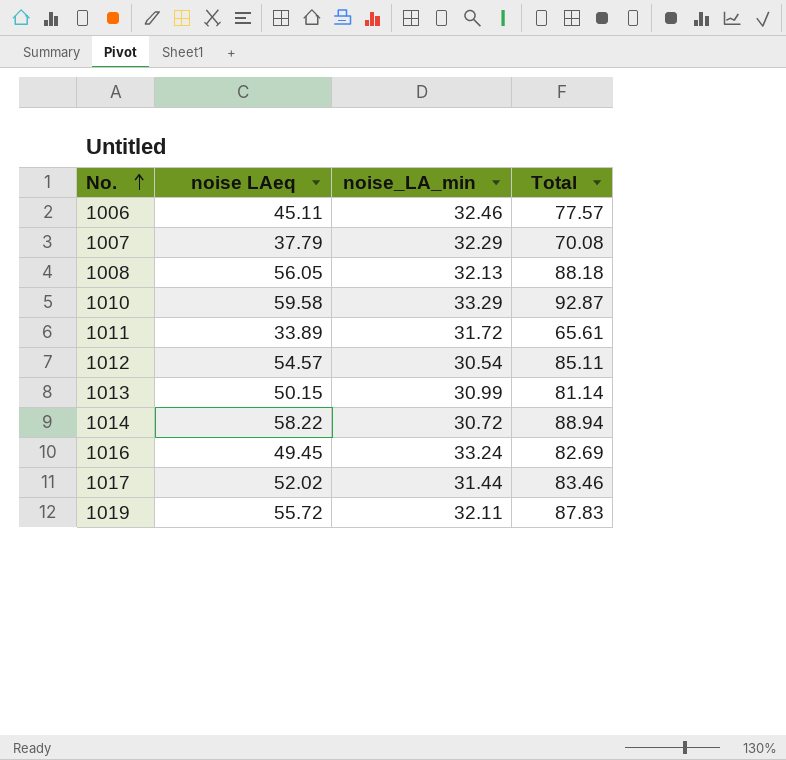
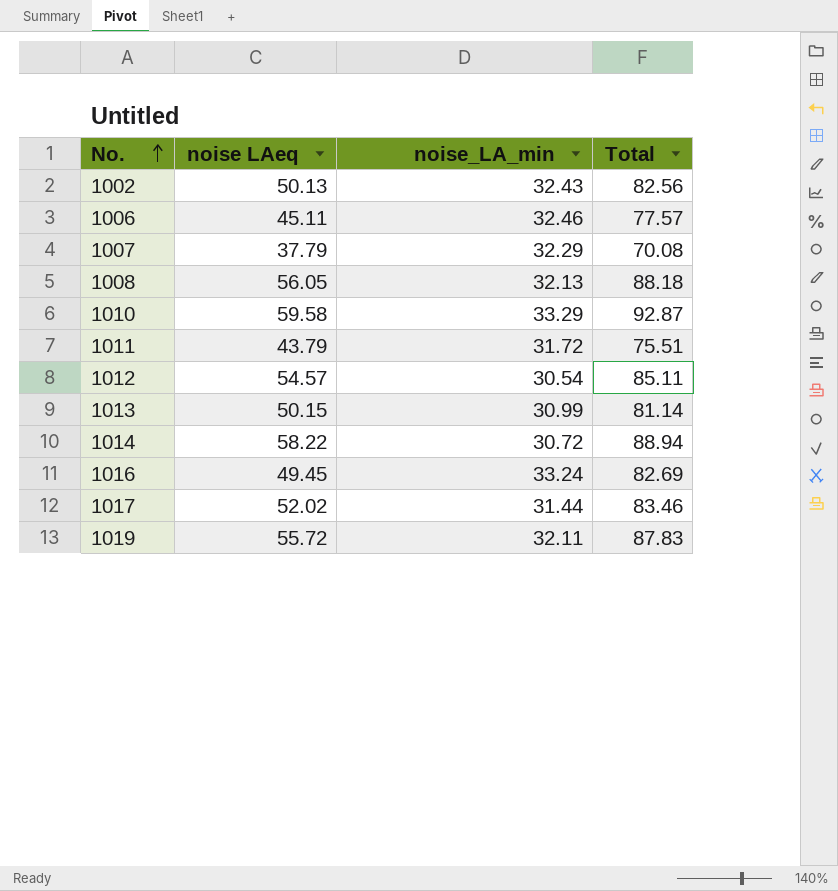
row 1002: none -> 50.13 | 32.43 | 82.56
1011 | noise LAeq: 33.89 -> 43.79
1011 | Total: 65.61 -> 75.51

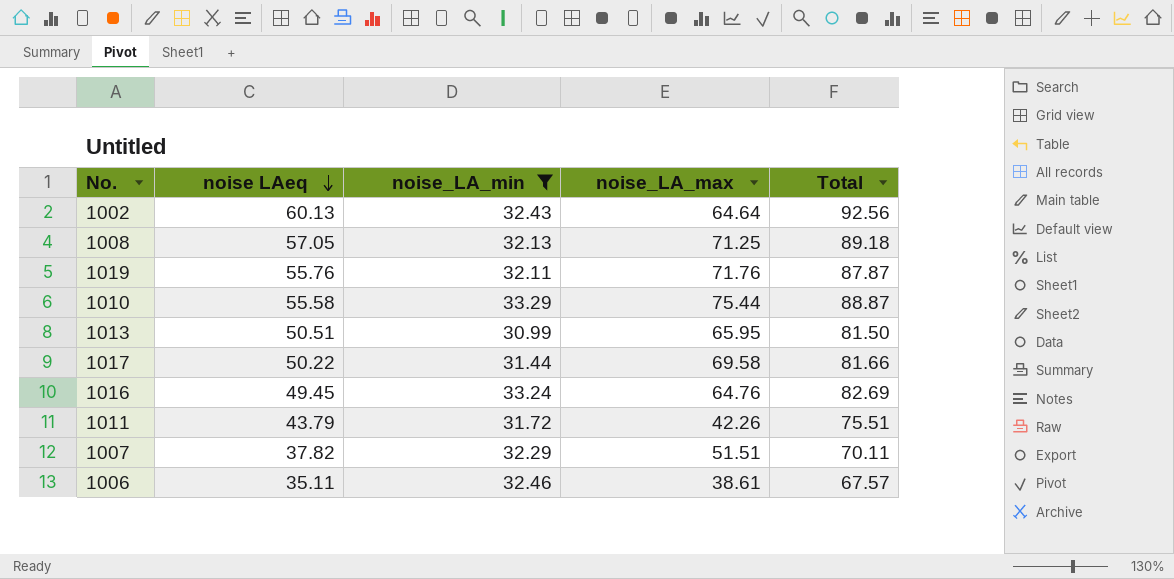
filter: none -> noise_LA_min >= 30.99
row order: No. ascending -> noise LAeq descending
column noise_LA_max | position: none -> 4
1002 | noise LAeq: 50.13 -> 60.13
1002 | Total: 82.56 -> 92.56
1008 | noise LAeq: 56.05 -> 57.05
1008 | Total: 88.18 -> 89.18
1019 | noise LAeq: 55.72 -> 55.76
1019 | Total: 87.83 -> 87.87
1010 | noise LAeq: 59.58 -> 55.58
1010 | Total: 92.87 -> 88.87
1013 | noise LAeq: 50.15 -> 50.51
1013 | Total: 81.14 -> 81.50
1017 | noise LAeq: 52.02 -> 50.22
1017 | Total: 83.46 -> 81.66
1007 | noise LAeq: 37.79 -> 37.82
1007 | Total: 70.08 -> 70.11
1006 | noise LAeq: 45.11 -> 35.11
1006 | Total: 77.57 -> 67.57

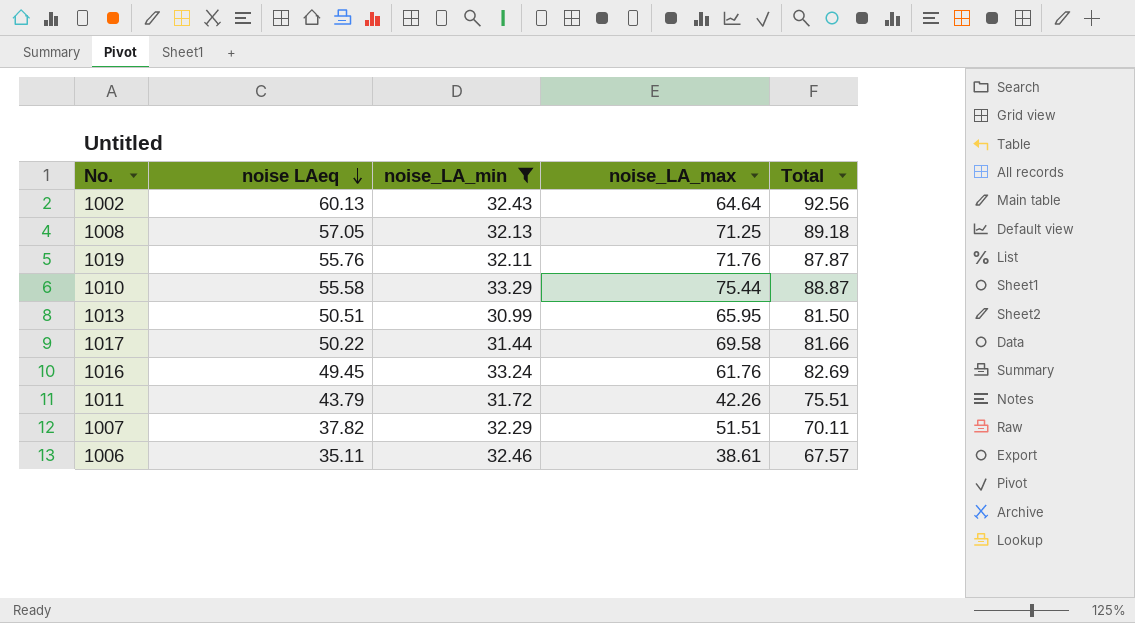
1016 | noise_LA_max: 64.76 -> 61.76

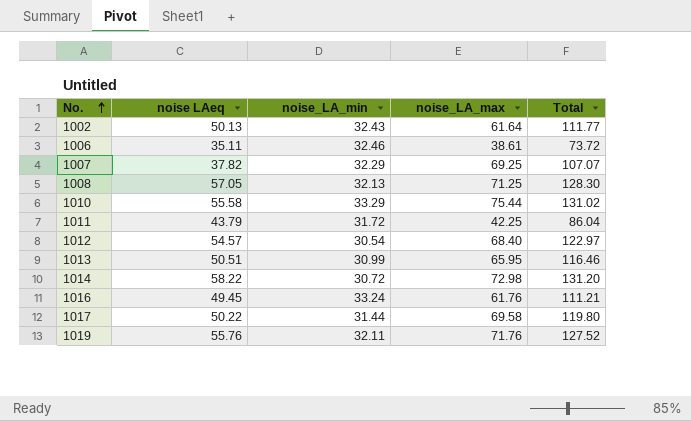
filter: noise_LA_min >= 30.99 -> none
row order: noise LAeq descending -> No. ascending
column Total | formula: [noise LAeq] + [noise_LA_min] -> [noise LAeq] + [noise_LA_max]
1002 | noise LAeq: 60.13 -> 50.13
1002 | noise_LA_max: 64.64 -> 61.64
1007 | noise_LA_max: 51.51 -> 69.25
1011 | noise_LA_max: 42.26 -> 42.25

